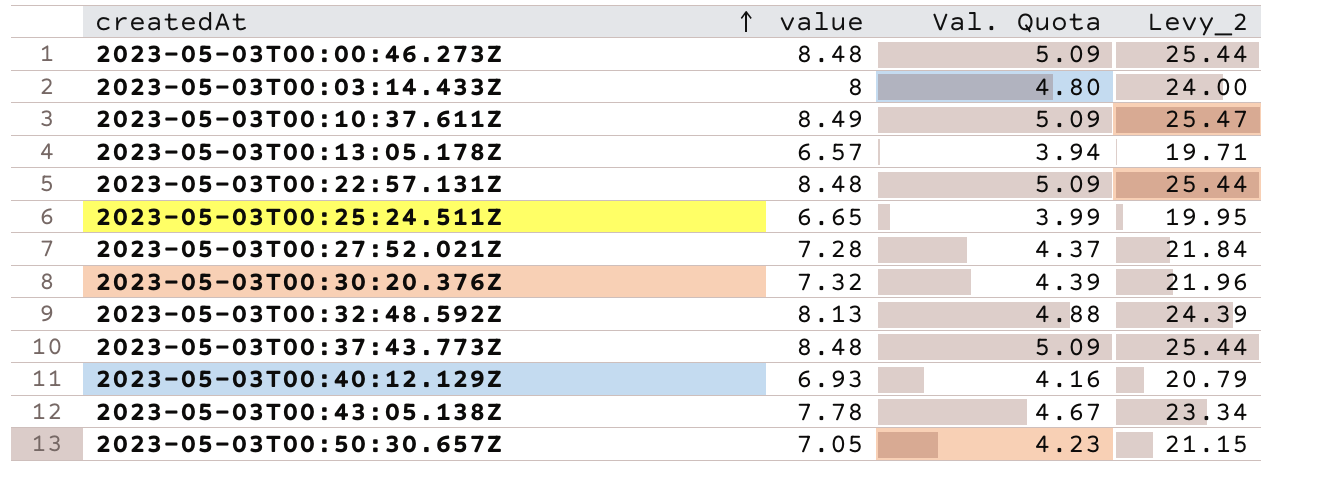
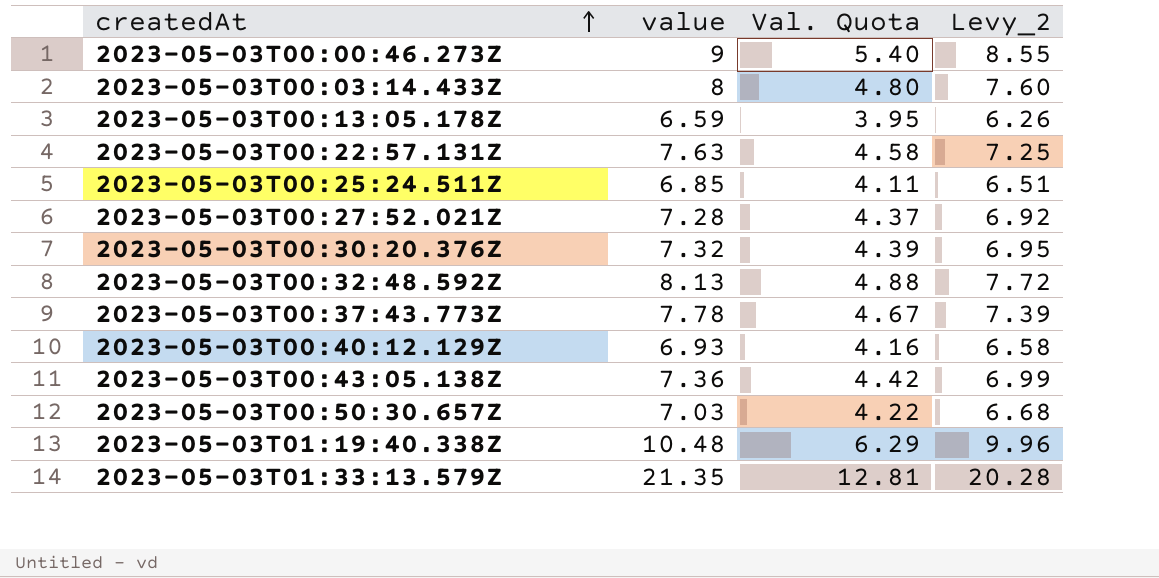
column Levy_2 | formula: [value] * 3 -> [value] * 0.95
row 2023-05-03T00:10:37.611Z: 8.49 | 5.09 | 25.47 -> none
2023-05-03T00:00:46.273Z | value: 8.48 -> 9
2023-05-03T00:00:46.273Z | Val. Quota: 5.09 -> 5.40
2023-05-03T00:13:05.178Z | value: 6.57 -> 6.59
2023-05-03T00:13:05.178Z | Val. Quota: 3.94 -> 3.95
2023-05-03T00:22:57.131Z | value: 8.48 -> 7.63
2023-05-03T00:22:57.131Z | Val. Quota: 5.09 -> 4.58
2023-05-03T00:25:24.511Z | value: 6.65 -> 6.85
2023-05-03T00:25:24.511Z | Val. Quota: 3.99 -> 4.11
2023-05-03T00:37:43.773Z | value: 8.48 -> 7.78
2023-05-03T00:37:43.773Z | Val. Quota: 5.09 -> 4.67
2023-05-03T00:43:05.138Z | value: 7.78 -> 7.36
2023-05-03T00:43:05.138Z | Val. Quota: 4.67 -> 4.42
2023-05-03T00:50:30.657Z | value: 7.05 -> 7.03
2023-05-03T00:50:30.657Z | Val. Quota: 4.23 -> 4.22
row 2023-05-03T01:19:40.338Z: none -> 10.48 | 6.29 | 9.96
row 2023-05-03T01:33:13.579Z: none -> 21.35 | 12.81 | 20.28

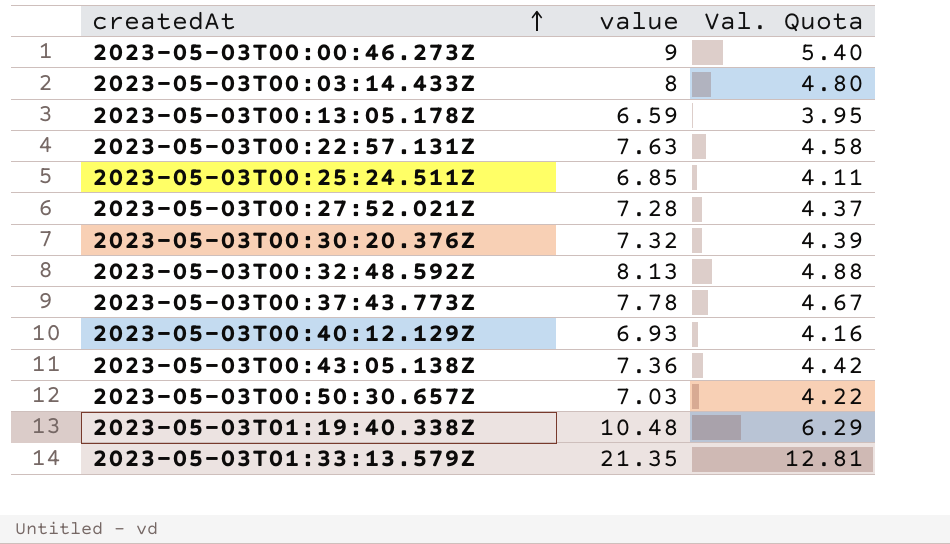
column Levy_2 | formula: [value] * 0.95 -> none

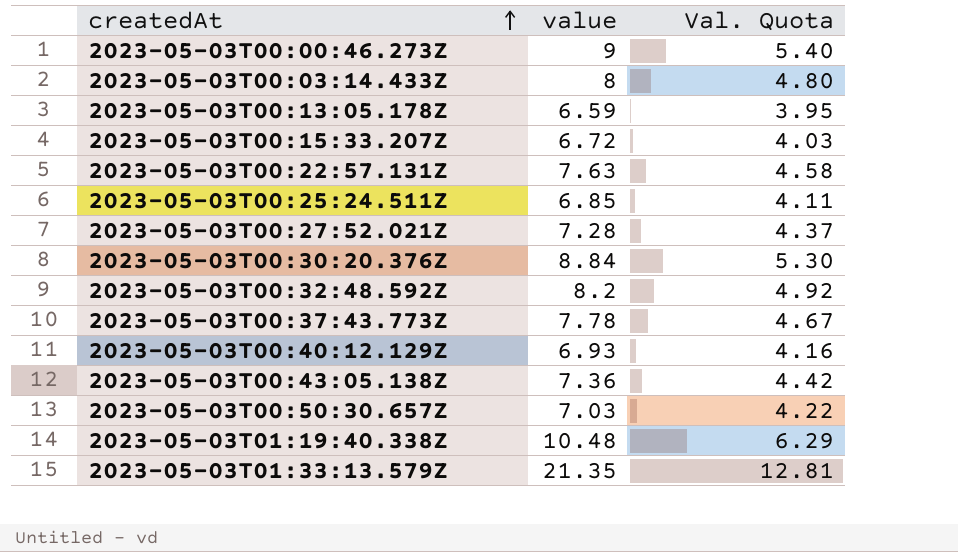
row 2023-05-03T00:15:33.207Z: none -> 6.72 | 4.03
2023-05-03T00:30:20.376Z | value: 7.32 -> 8.84
2023-05-03T00:30:20.376Z | Val. Quota: 4.39 -> 5.30
2023-05-03T00:32:48.592Z | value: 8.13 -> 8.2
2023-05-03T00:32:48.592Z | Val. Quota: 4.88 -> 4.92

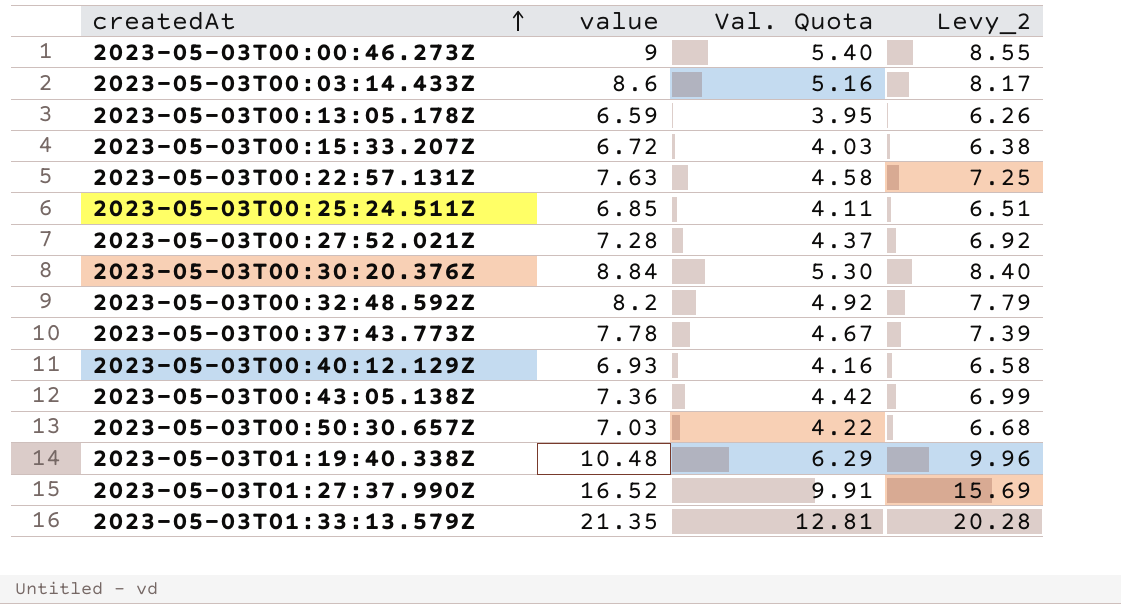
column Levy_2 | formula: none -> [value] * 0.95
2023-05-03T00:03:14.433Z | value: 8 -> 8.6
2023-05-03T00:03:14.433Z | Val. Quota: 4.80 -> 5.16
row 2023-05-03T01:27:37.990Z: none -> 16.52 | 9.91 | 15.69

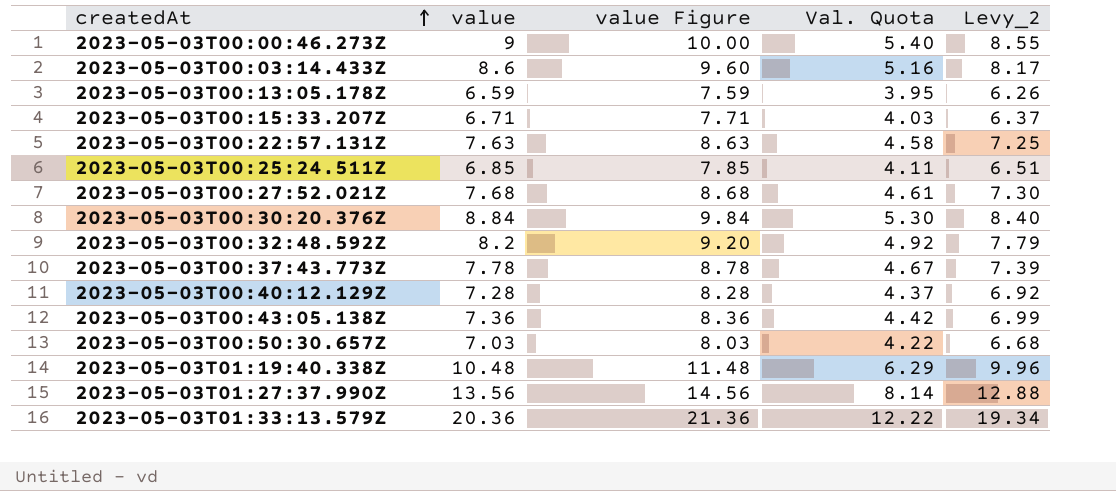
column value Figure | formula: none -> [value] + 1
2023-05-03T00:15:33.207Z | value: 6.72 -> 6.71
2023-05-03T00:15:33.207Z | Levy_2: 6.38 -> 6.37
2023-05-03T00:27:52.021Z | value: 7.28 -> 7.68
2023-05-03T00:27:52.021Z | Val. Quota: 4.37 -> 4.61
2023-05-03T00:27:52.021Z | Levy_2: 6.92 -> 7.30
2023-05-03T00:40:12.129Z | value: 6.93 -> 7.28
2023-05-03T00:40:12.129Z | Val. Quota: 4.16 -> 4.37
2023-05-03T00:40:12.129Z | Levy_2: 6.58 -> 6.92
2023-05-03T01:27:37.990Z | value: 16.52 -> 13.56
2023-05-03T01:27:37.990Z | Val. Quota: 9.91 -> 8.14
2023-05-03T01:27:37.990Z | Levy_2: 15.69 -> 12.88
2023-05-03T01:33:13.579Z | value: 21.35 -> 20.36
2023-05-03T01:33:13.579Z | Val. Quota: 12.81 -> 12.22
2023-05-03T01:33:13.579Z | Levy_2: 20.28 -> 19.34

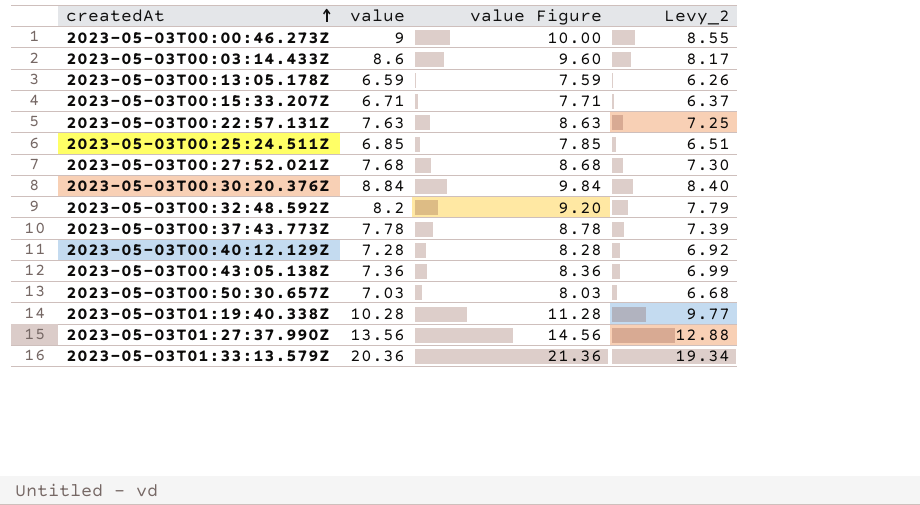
column Val. Quota | formula: [value] * 0.6 -> none
2023-05-03T01:19:40.338Z | value: 10.48 -> 10.28
2023-05-03T01:19:40.338Z | value Figure: 11.48 -> 11.28
2023-05-03T01:19:40.338Z | Levy_2: 9.96 -> 9.77

